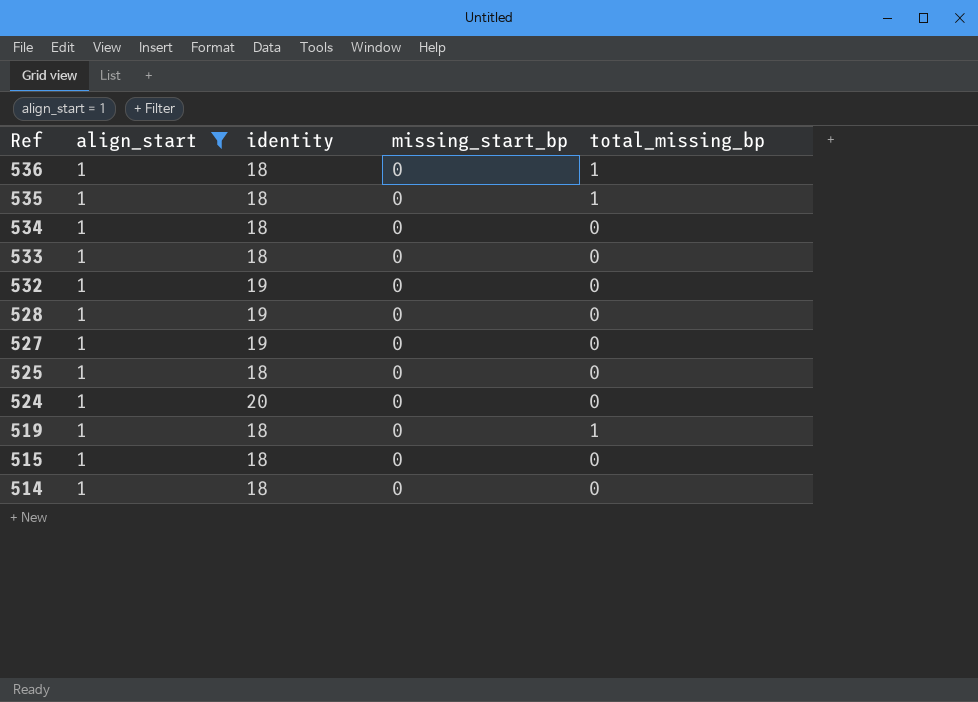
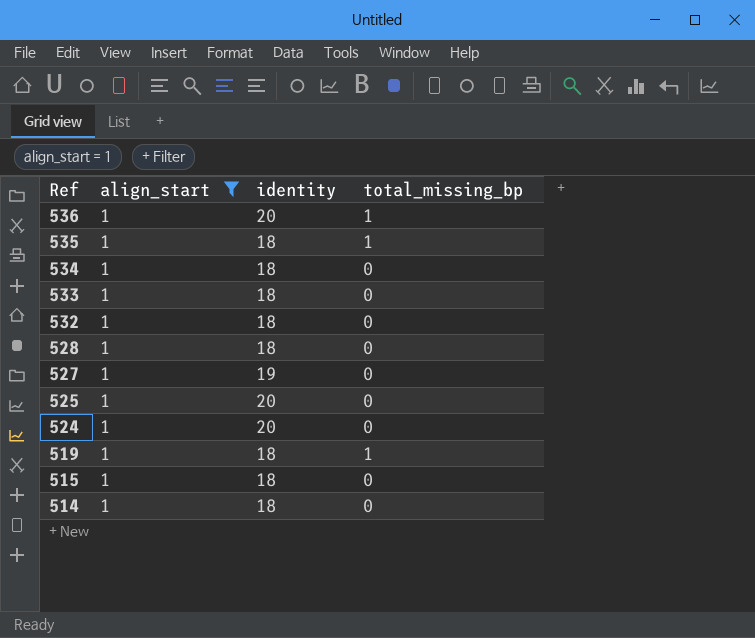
column missing_start_bp | position: 4 -> none
536 | identity: 18 -> 20
532 | identity: 19 -> 18
528 | identity: 19 -> 18
525 | identity: 18 -> 20

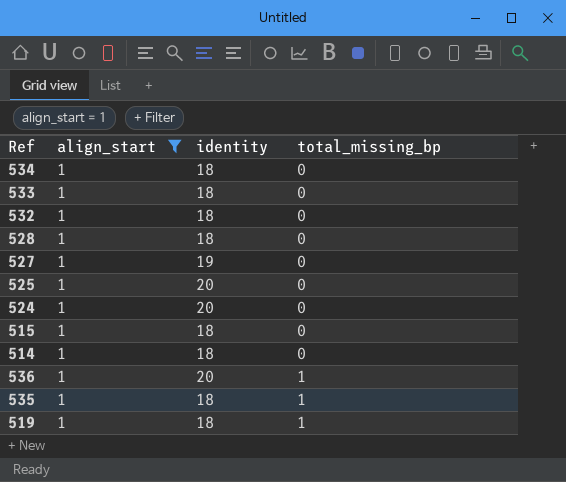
row order: Ref descending -> total_missing_bp ascending

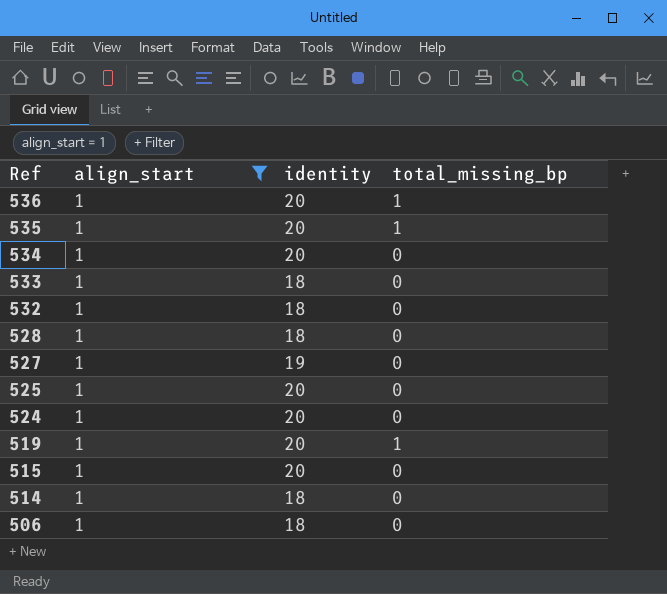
row order: total_missing_bp ascending -> Ref descending
535 | identity: 18 -> 20
534 | identity: 18 -> 20
519 | identity: 18 -> 20
515 | identity: 18 -> 20
row 506: none -> 1 | 18 | 0

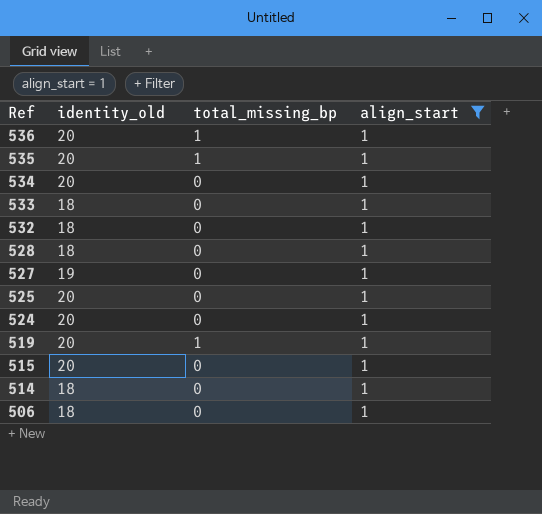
column name: identity -> identity_old
column align_start | position: 2 -> 4

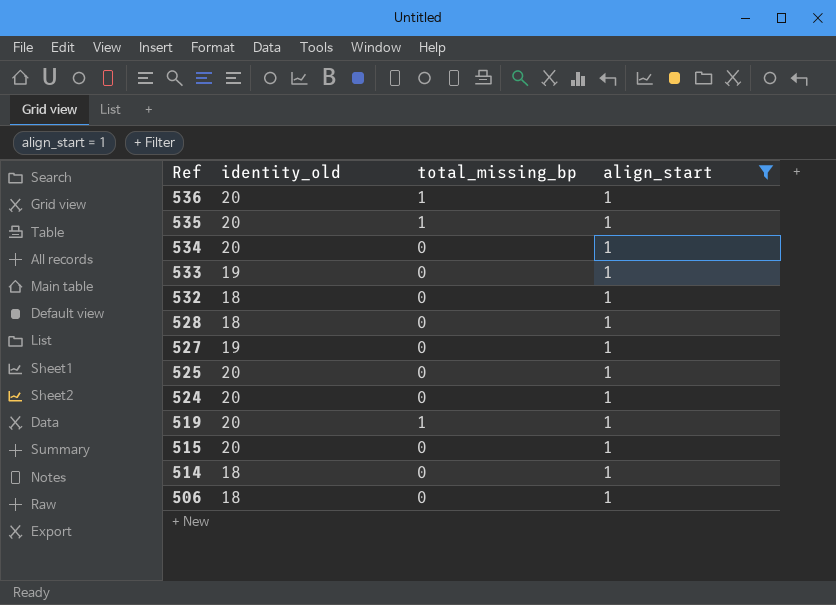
533 | identity_old: 18 -> 19

